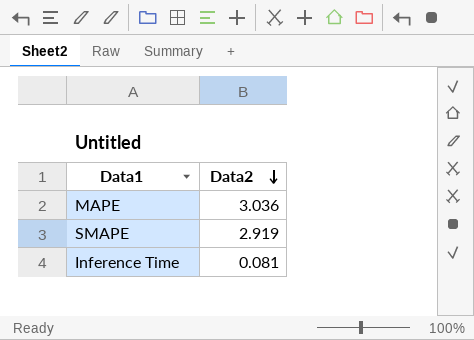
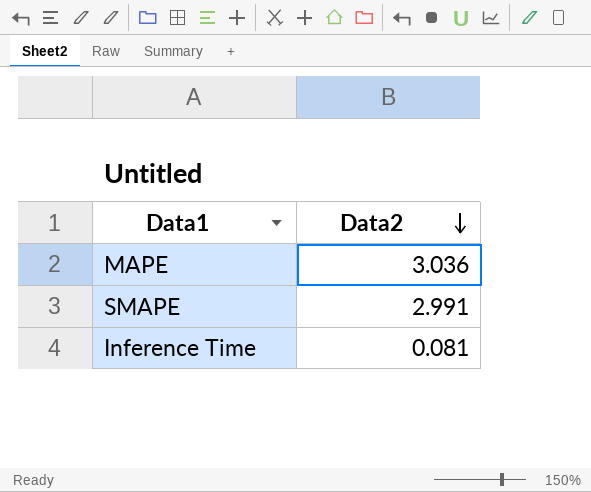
SMAPE | Data2: 2.919 -> 2.991

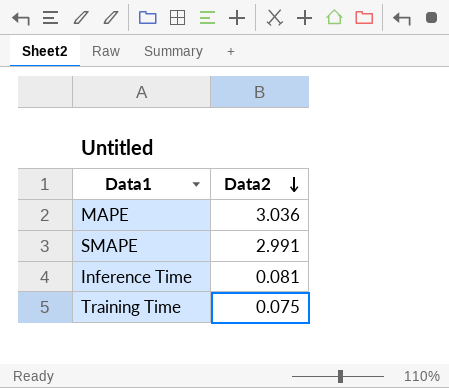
row Training Time: none -> 0.075

